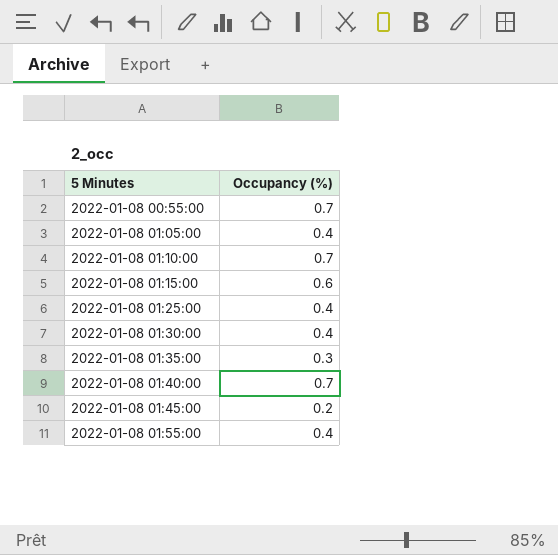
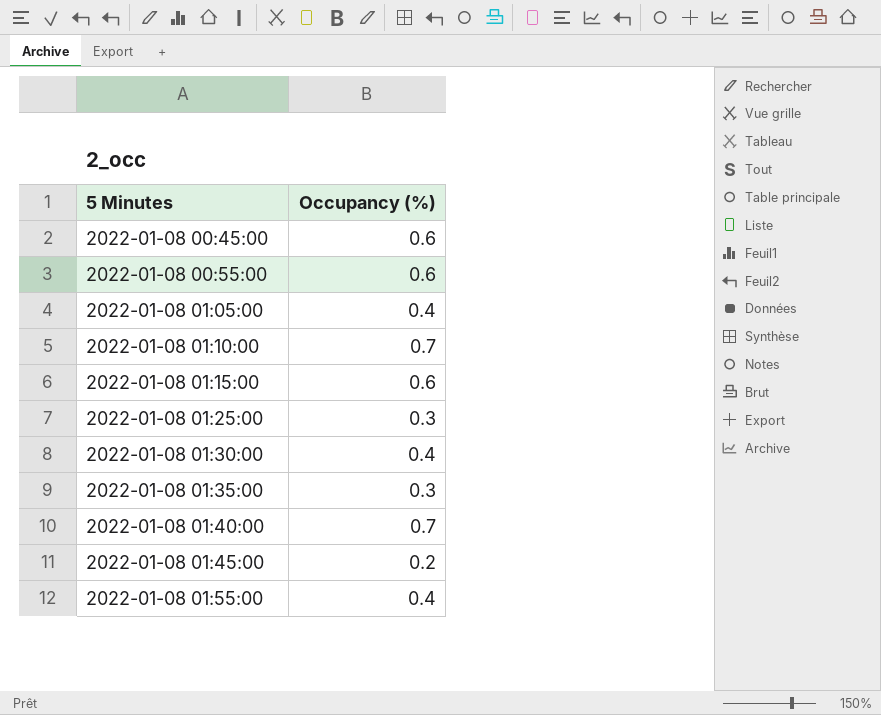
row 2022-01-08 00:45:00: none -> 0.6
2022-01-08 00:55:00 | Occupancy (%): 0.7 -> 0.6
2022-01-08 01:25:00 | Occupancy (%): 0.4 -> 0.3

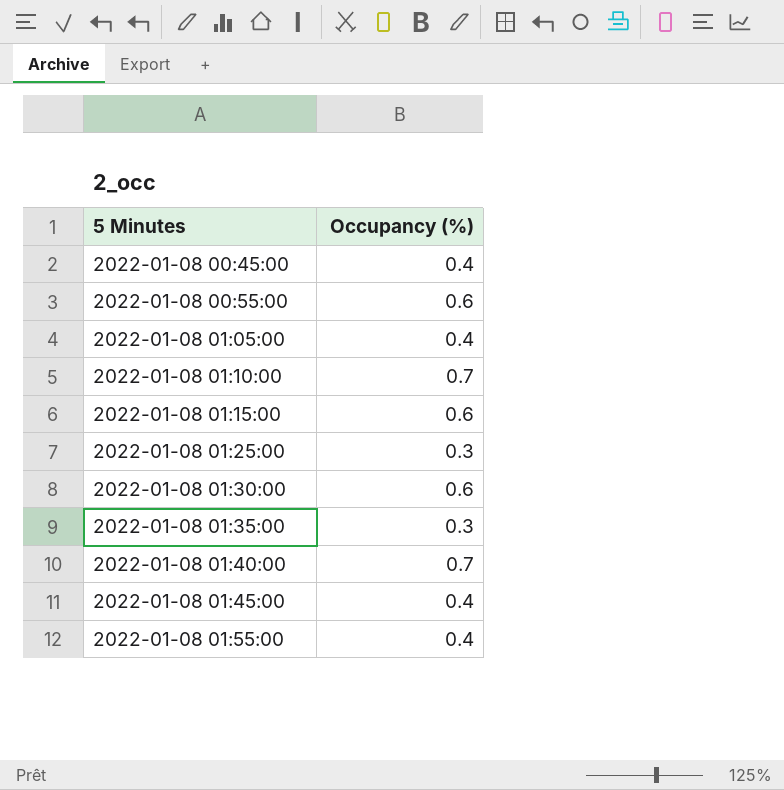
2022-01-08 00:45:00 | Occupancy (%): 0.6 -> 0.4
2022-01-08 01:30:00 | Occupancy (%): 0.4 -> 0.6
2022-01-08 01:45:00 | Occupancy (%): 0.2 -> 0.4

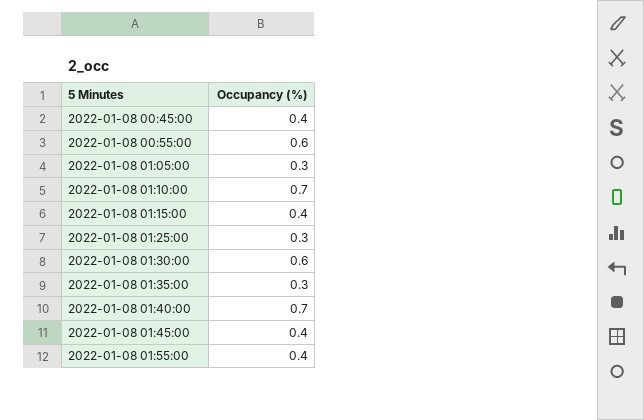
2022-01-08 01:05:00 | Occupancy (%): 0.4 -> 0.3
2022-01-08 01:15:00 | Occupancy (%): 0.6 -> 0.4

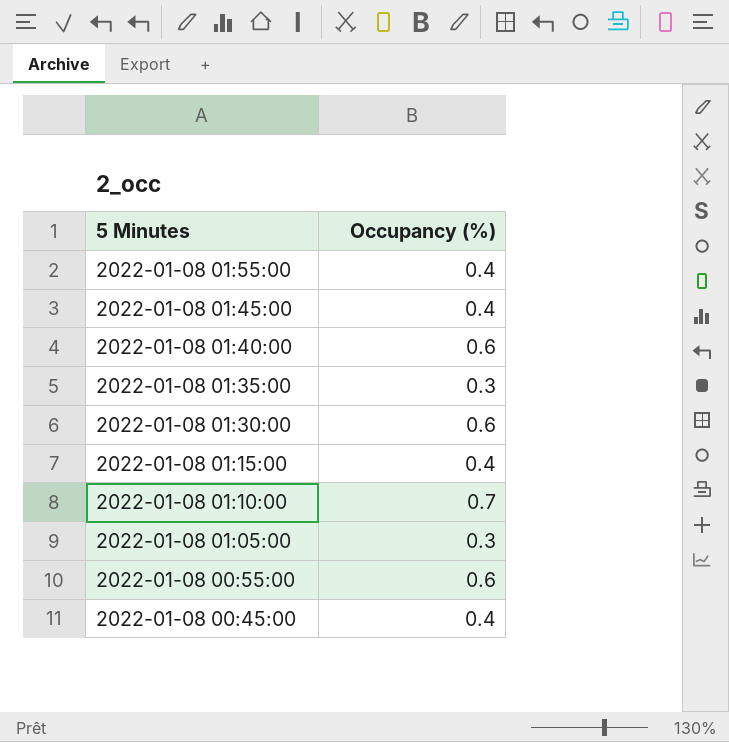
row order: 5 Minutes ascending -> 5 Minutes descending
row 2022-01-08 01:25:00: 0.3 -> none
2022-01-08 01:40:00 | Occupancy (%): 0.7 -> 0.6

